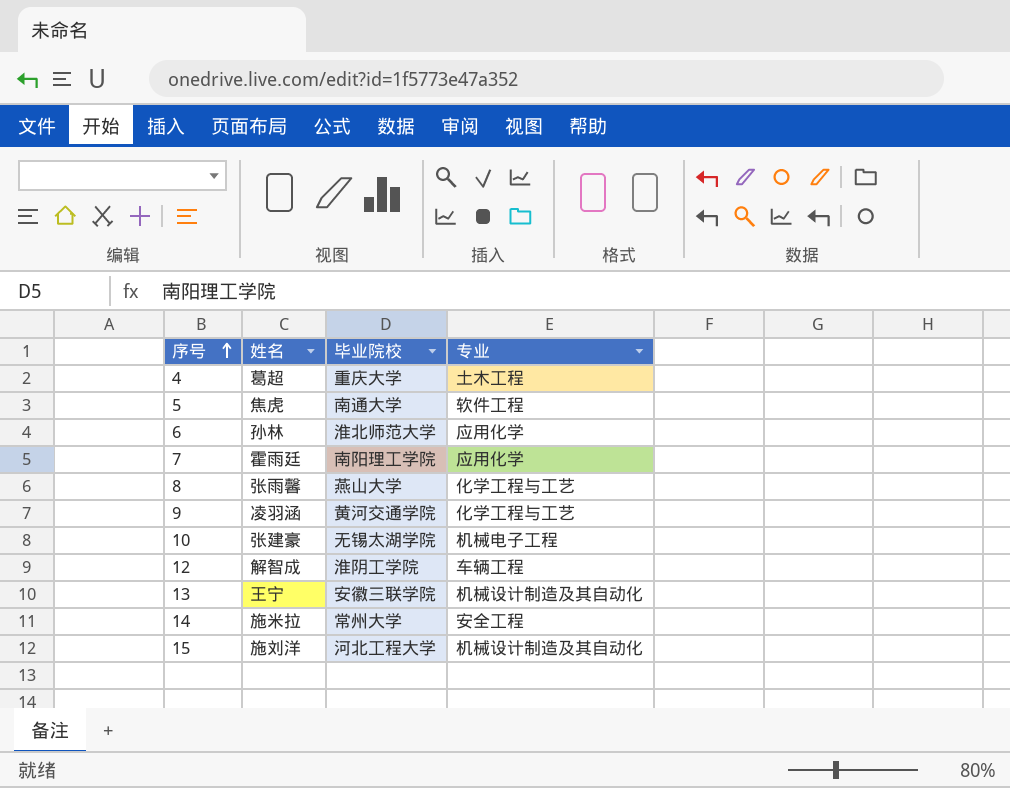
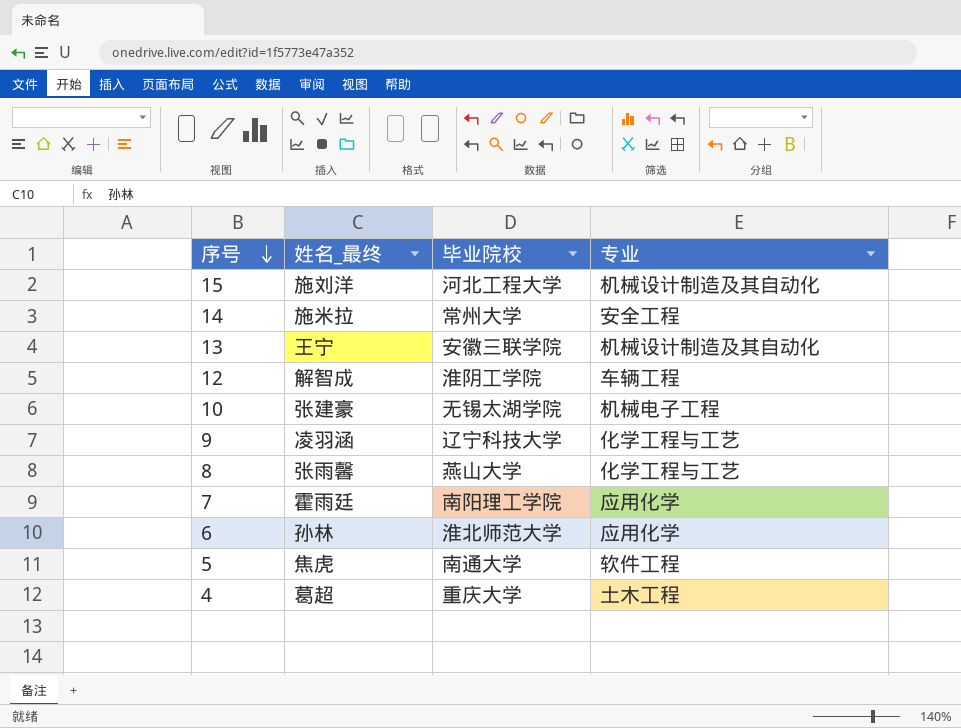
row order: 序号 ascending -> 序号 descending
column name: 姓名 -> 姓名_最终
9 | 毕业院校: 黄河交通学院 -> 辽宁科技大学

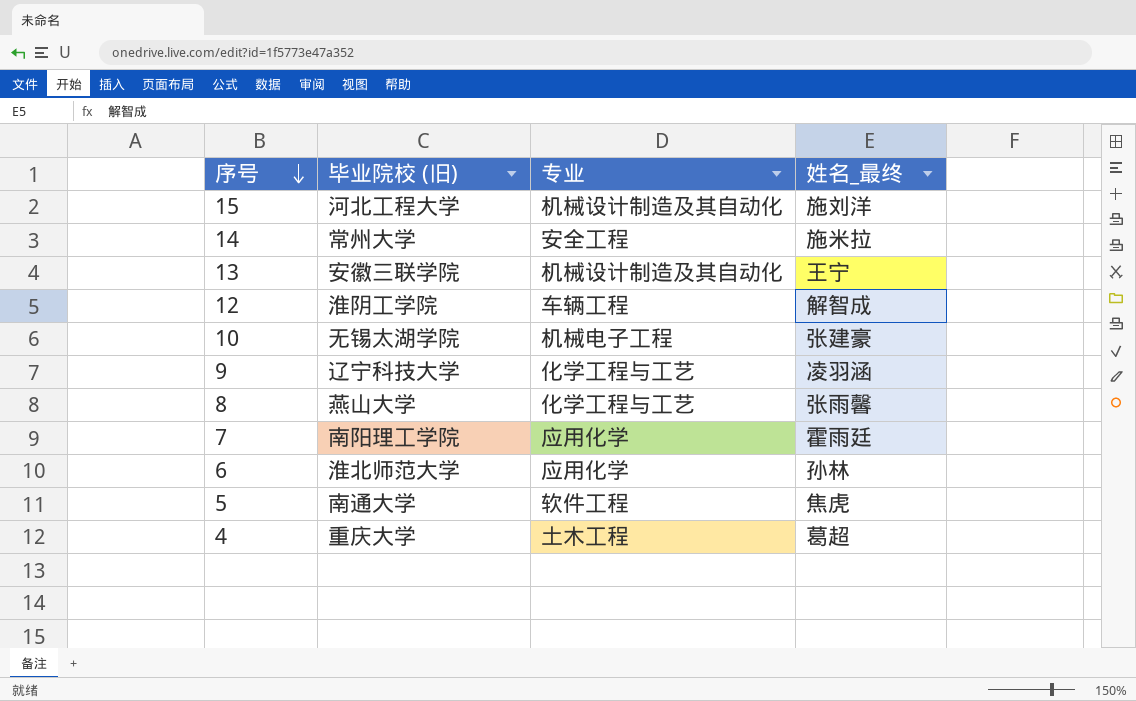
column name: 毕业院校 -> 毕业院校 (旧)
column 姓名_最终 | position: 2 -> 4

